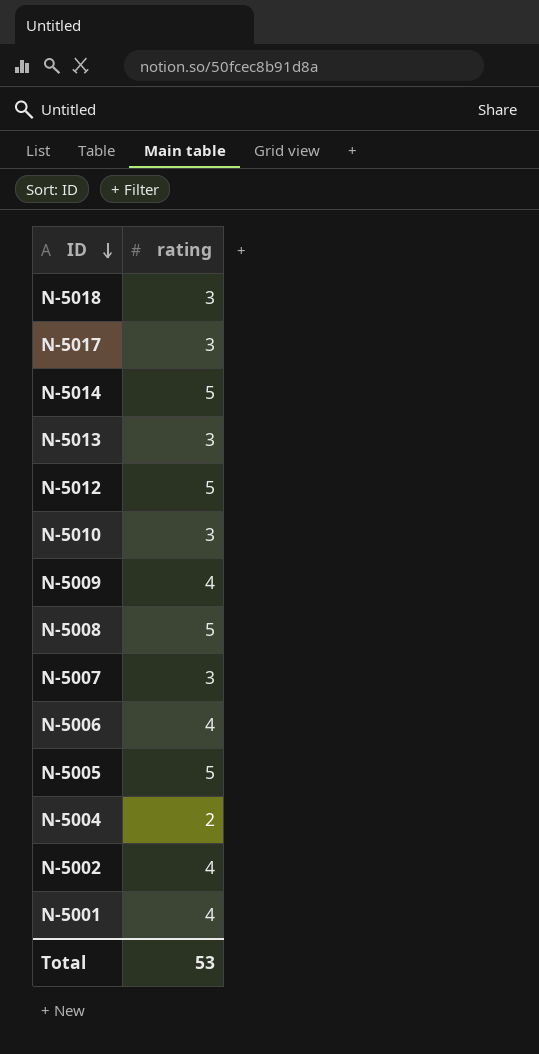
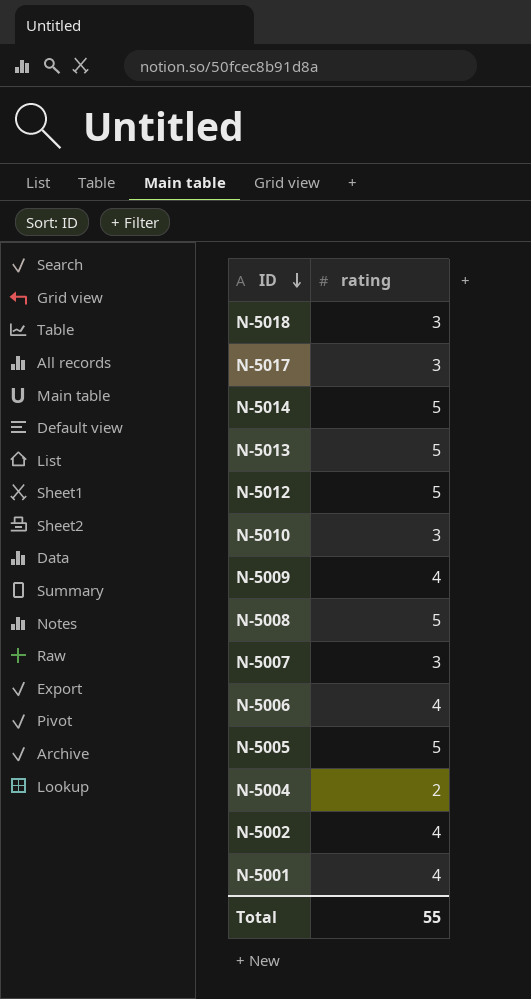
N-5013 | rating: 3 -> 5
Total | rating: 53 -> 55

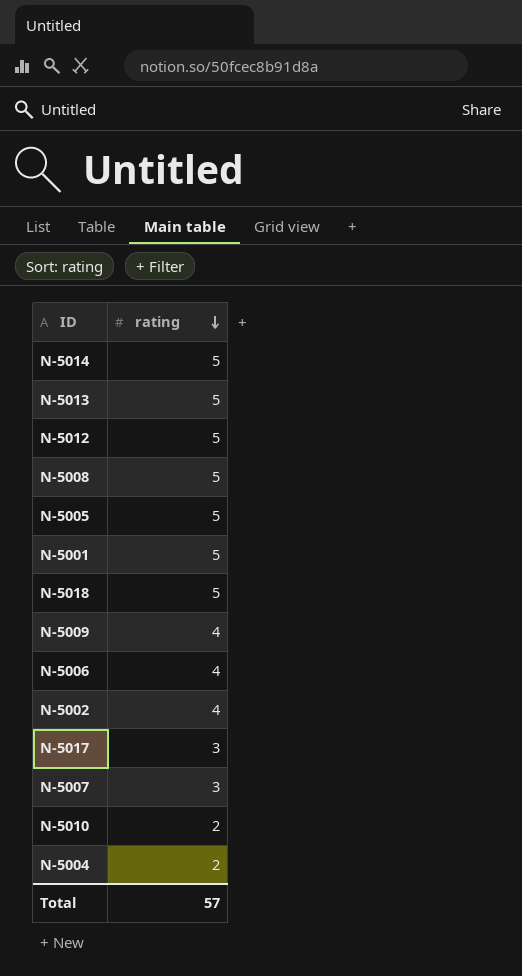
row order: ID descending -> rating descending
N-5001 | rating: 4 -> 5
N-5018 | rating: 3 -> 5
N-5010 | rating: 3 -> 2
Total | rating: 55 -> 57

